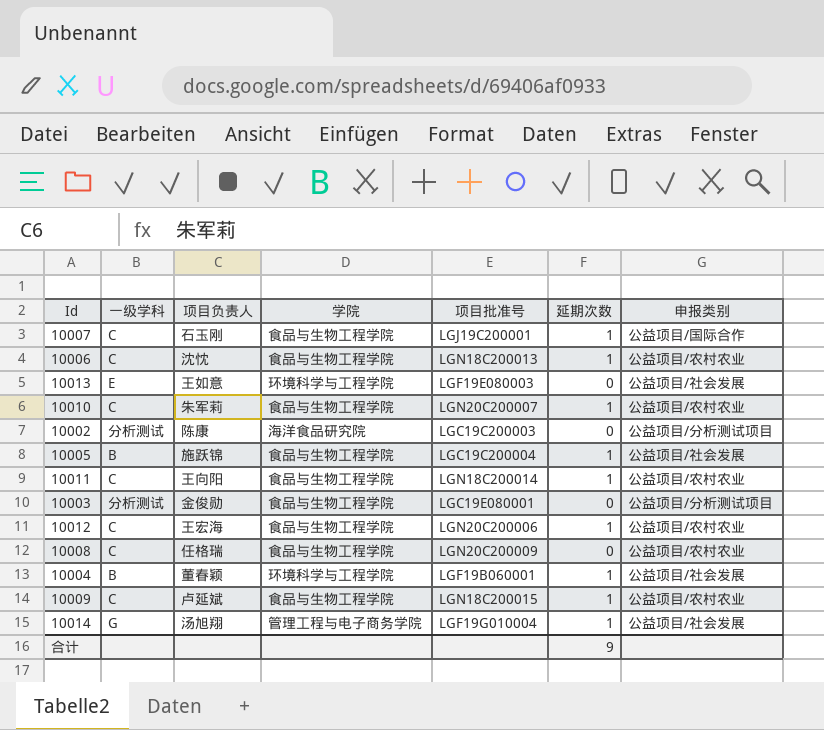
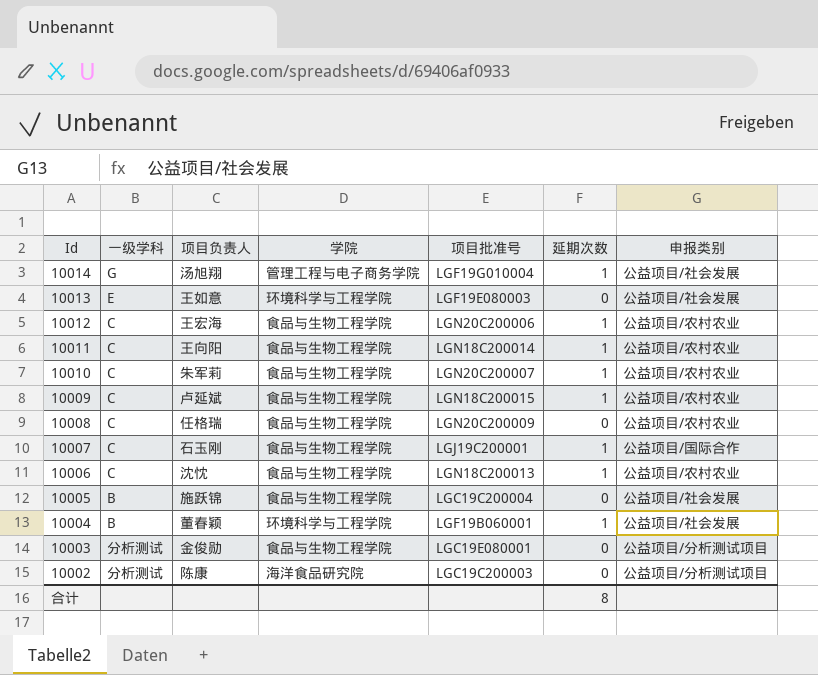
row order: none -> Id descending
10005 | 延期次数: 1 -> 0
合计 | 延期次数: 9 -> 8

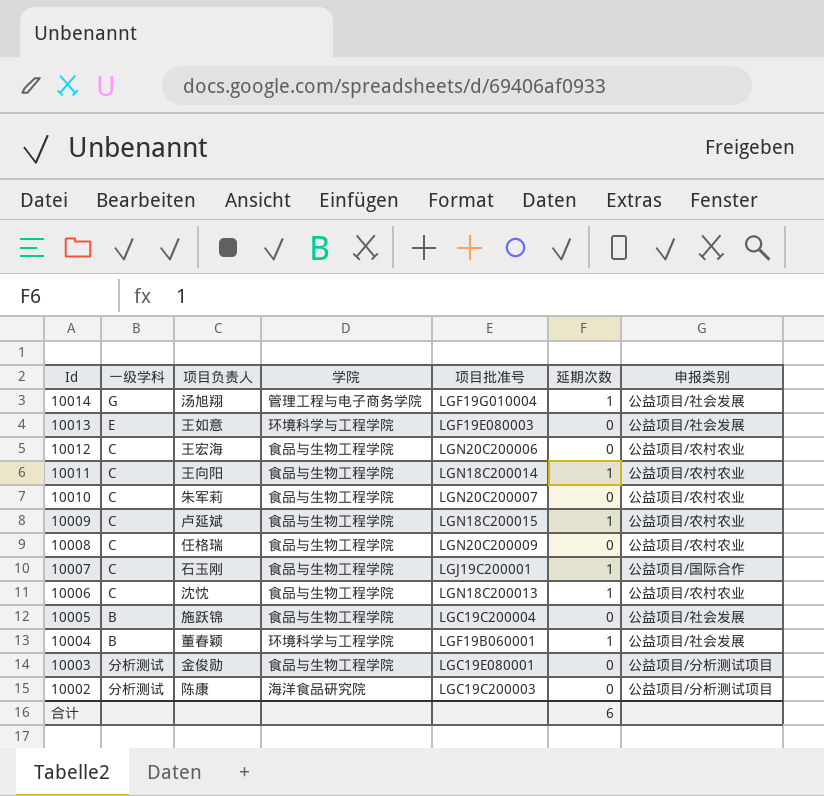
10012 | 延期次数: 1 -> 0
10010 | 延期次数: 1 -> 0
合计 | 延期次数: 8 -> 6

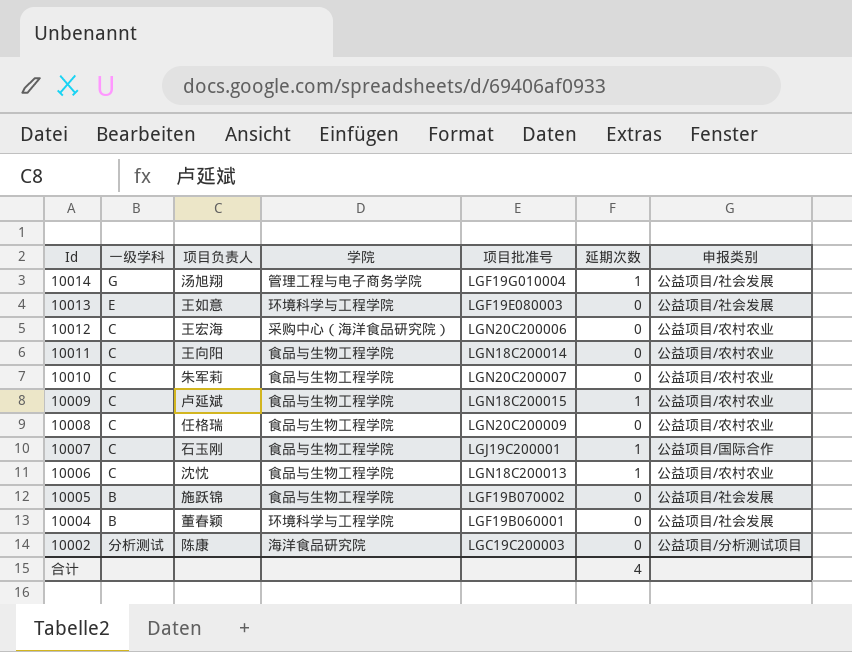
row 10003: 分析测试 | 金俊勋 | 食品与生物工程学院 | LGC19E080001 | 0 | 公益项目/分析测试项目 -> none
10012 | 学院: 食品与生物工程学院 -> 采购中心（海洋食品研究院）
10011 | 延期次数: 1 -> 0
10005 | 项目批准号: LGC19C200004 -> LGF19B070002
10004 | 延期次数: 1 -> 0
合计 | 延期次数: 6 -> 4

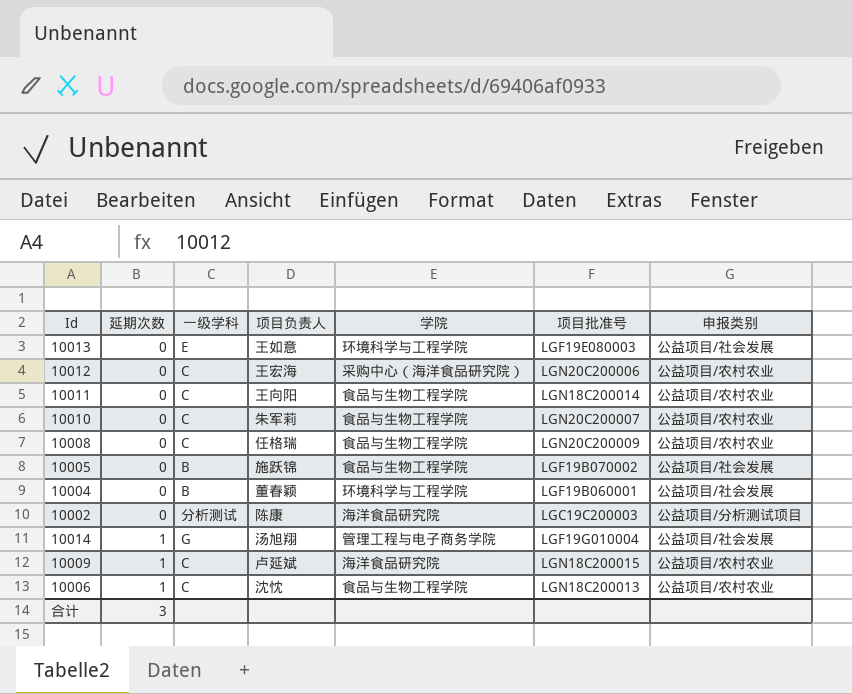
row order: Id descending -> 延期次数 ascending
column 延期次数 | position: 6 -> 2
row 10007: C | 石玉刚 | 食品与生物工程学院 | LGJ19C200001 | 1 | 公益项目/国际合作 -> none
10009 | 学院: 食品与生物工程学院 -> 海洋食品研究院
合计 | 延期次数: 4 -> 3

